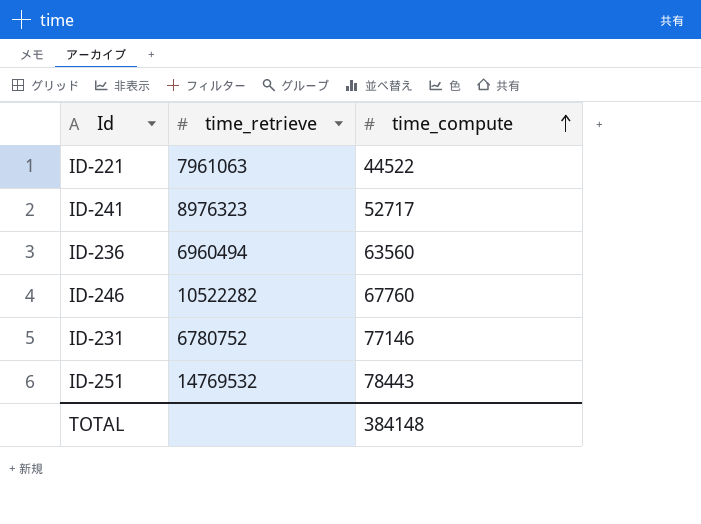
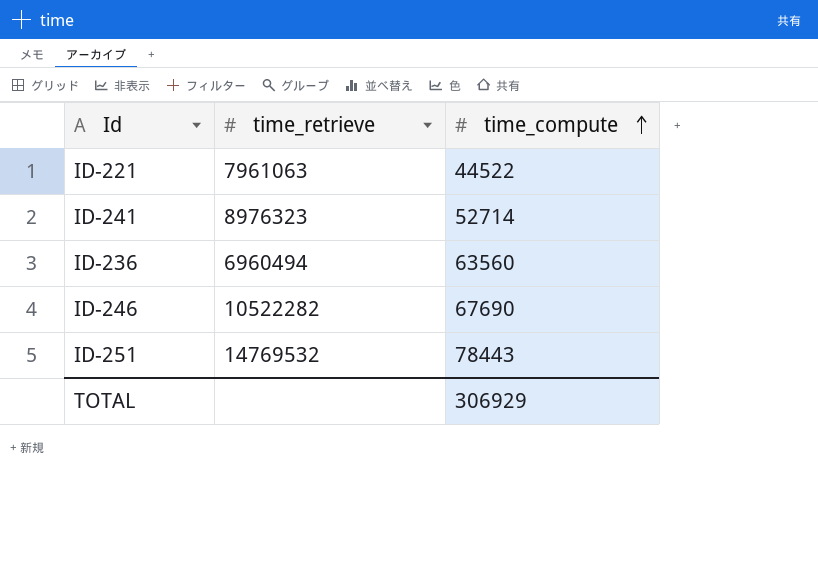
row ID-231: 6780752 | 77146 -> none
ID-241 | time_compute: 52717 -> 52714
ID-246 | time_compute: 67760 -> 67690
TOTAL | time_compute: 384148 -> 306929

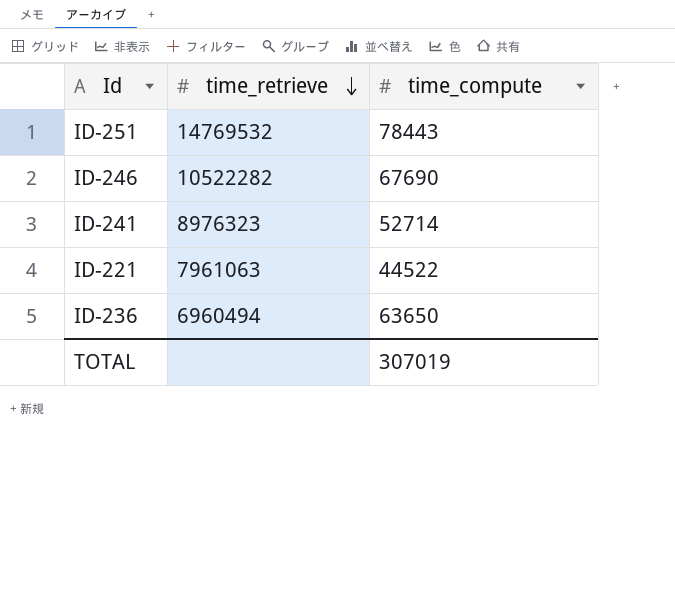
row order: time_compute ascending -> time_retrieve descending
ID-236 | time_compute: 63560 -> 63650
TOTAL | time_compute: 306929 -> 307019

